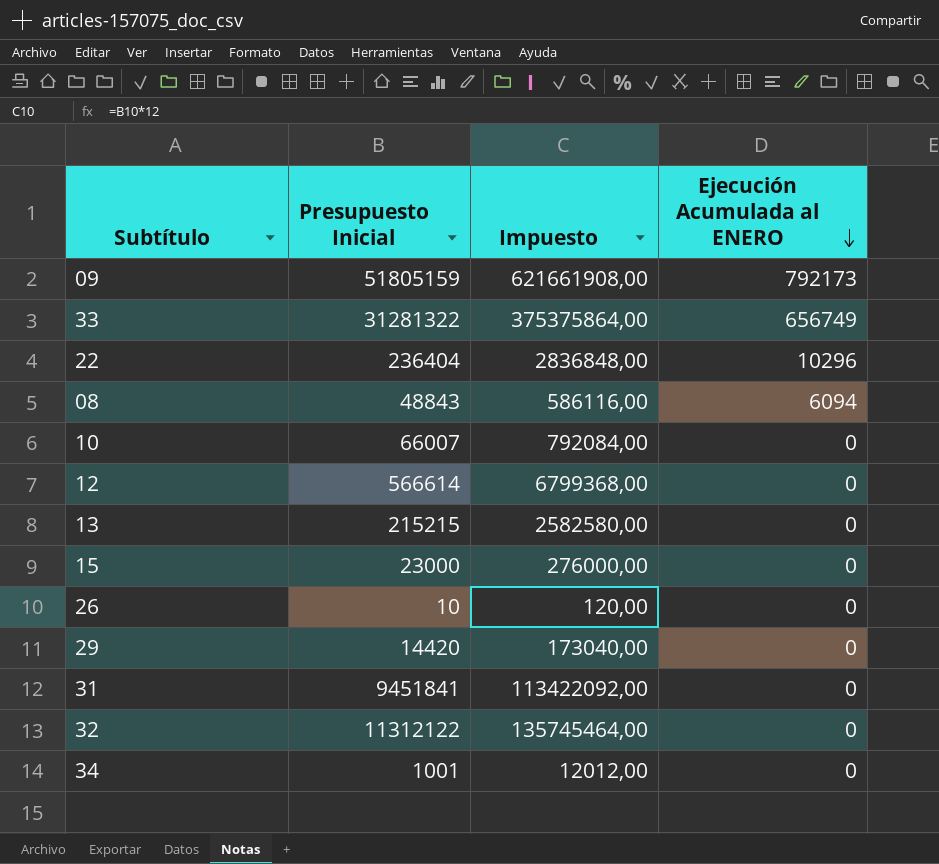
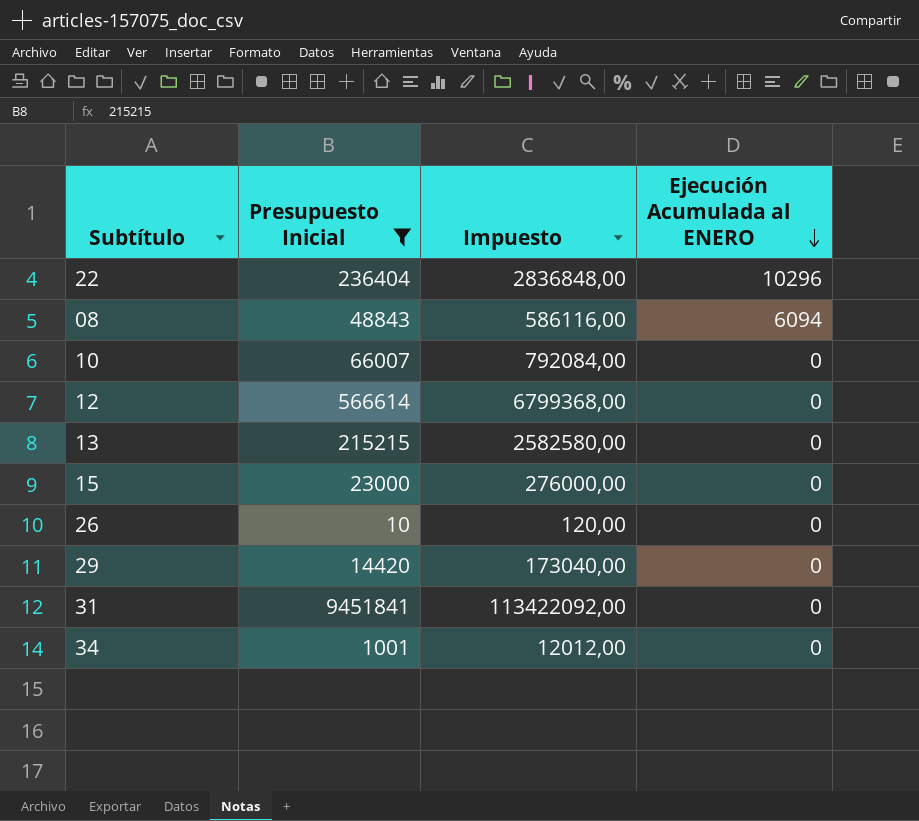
filter: none -> Presupuesto Inicial <= 9451841

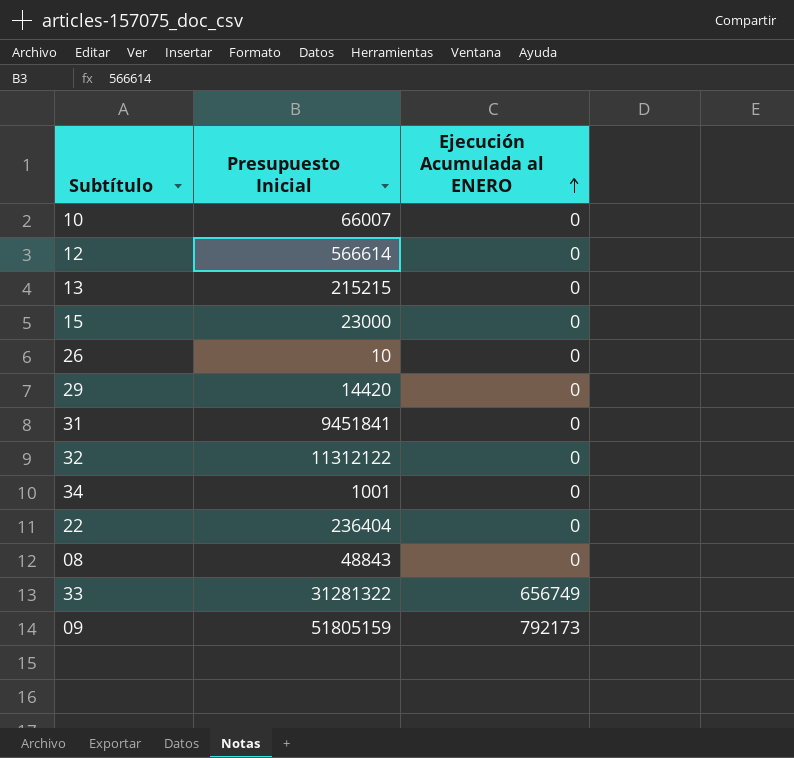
filter: Presupuesto Inicial <= 9451841 -> none
row order: Ejecución Acumulada al ENERO descending -> Ejecución Acumulada al ENERO ascending
column Impuesto | formula: [Presupuesto Inicial] * 12 -> none
22 | Ejecución Acumulada al ENERO: 10296 -> 0
08 | Ejecución Acumulada al ENERO: 6094 -> 0

